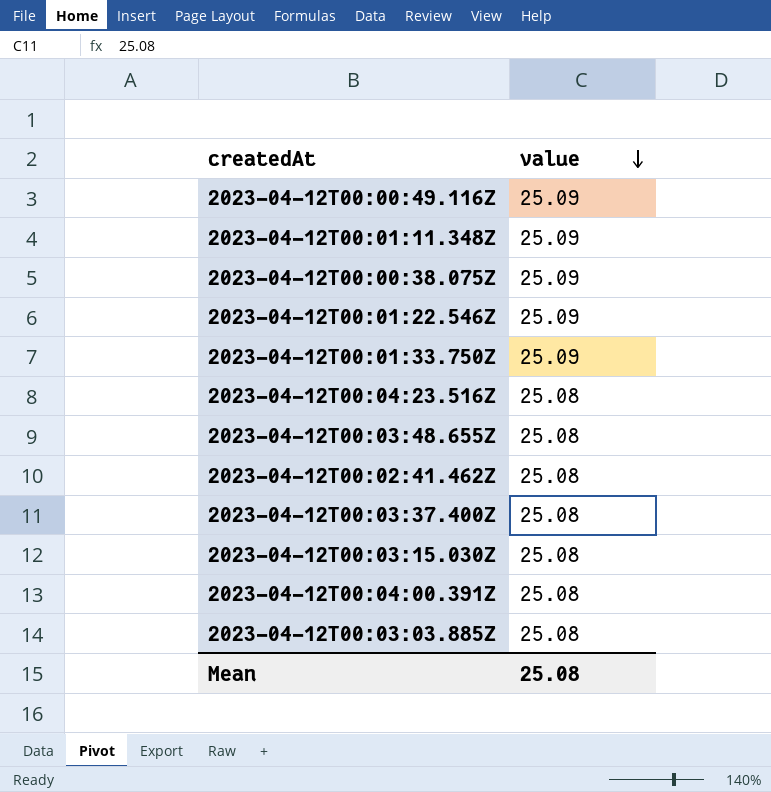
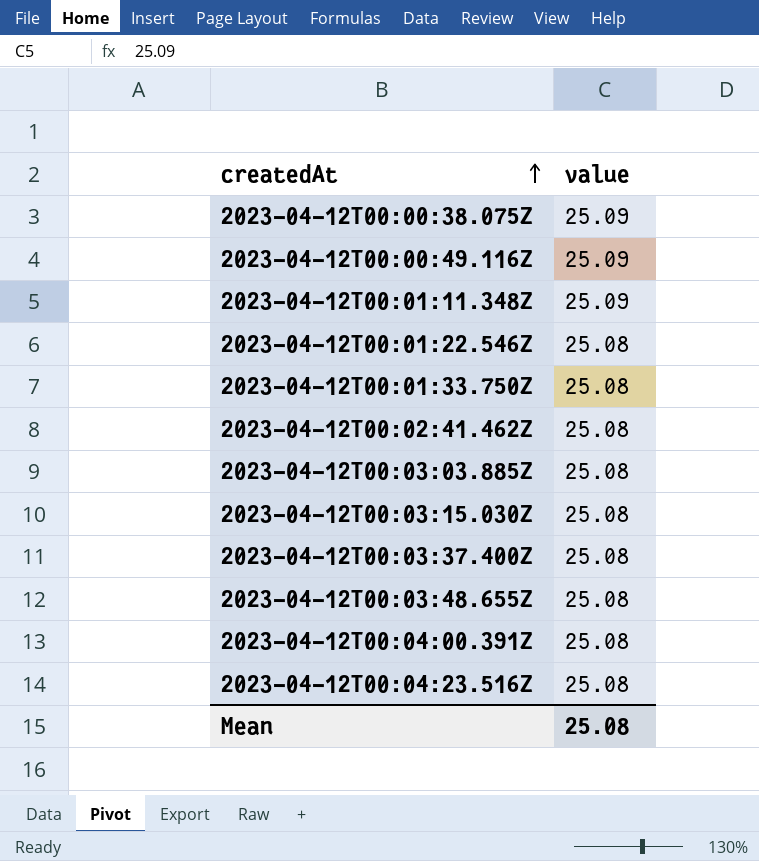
row order: value descending -> createdAt ascending
2023-04-12T00:01:22.546Z | value: 25.09 -> 25.08
2023-04-12T00:01:33.750Z | value: 25.09 -> 25.08

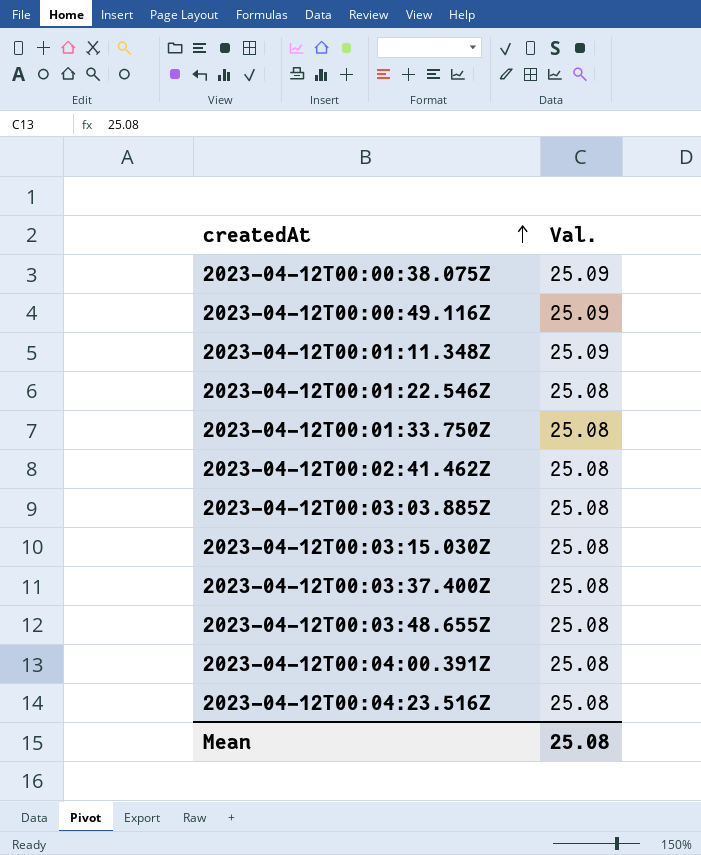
column name: value -> Val.

